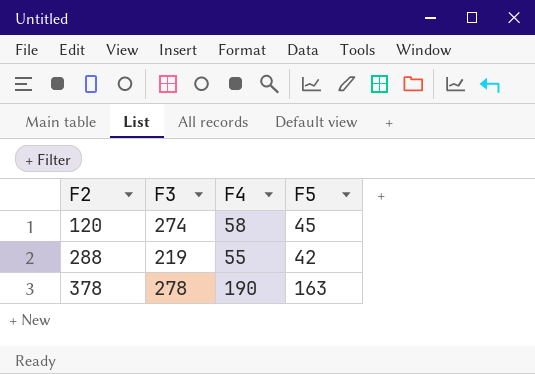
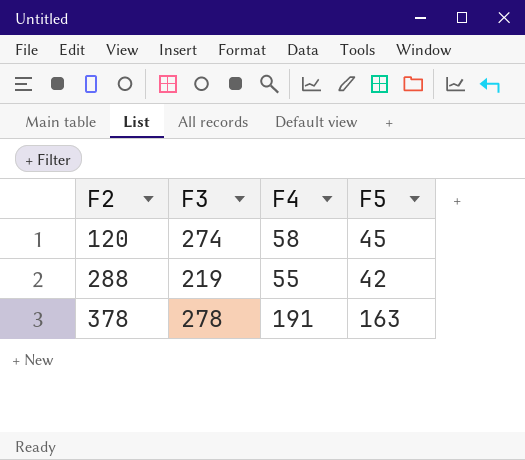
378 | F4: 190 -> 191

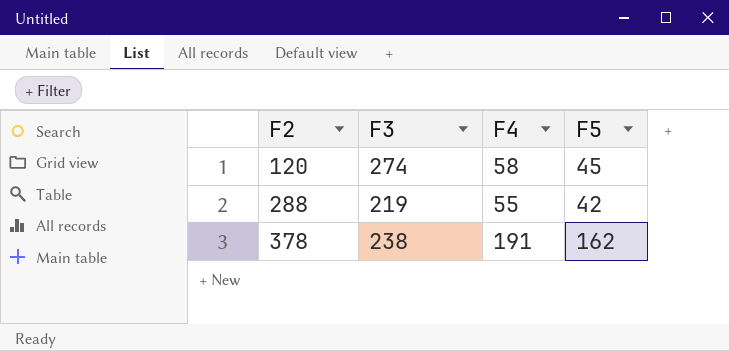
378 | F3: 278 -> 238
378 | F5: 163 -> 162

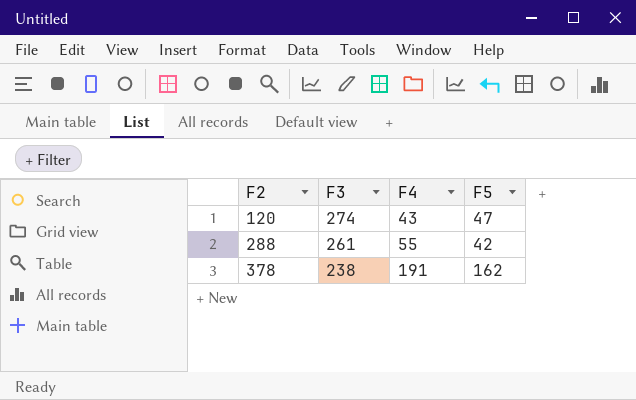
120 | F4: 58 -> 43
120 | F5: 45 -> 47
288 | F3: 219 -> 261

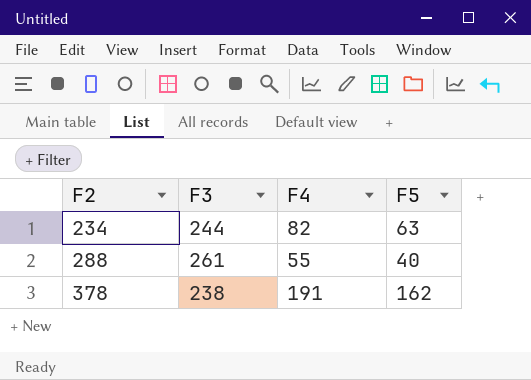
row 120: 274 | 43 | 47 -> none
row 234: none -> 244 | 82 | 63
288 | F5: 42 -> 40

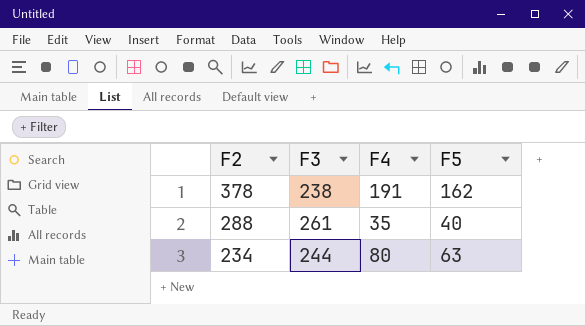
row order: F2 ascending -> F2 descending
288 | F4: 55 -> 35
234 | F4: 82 -> 80

